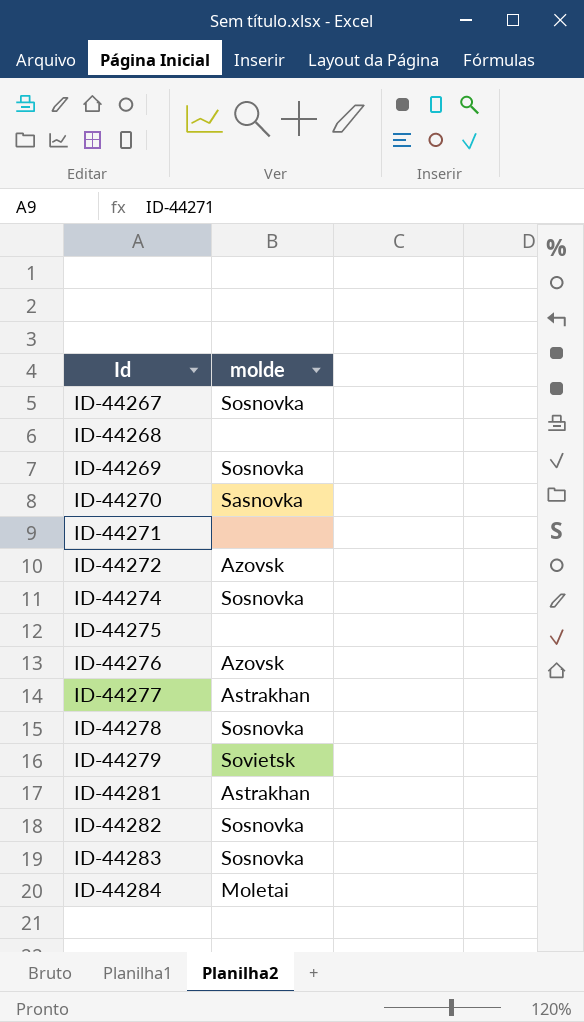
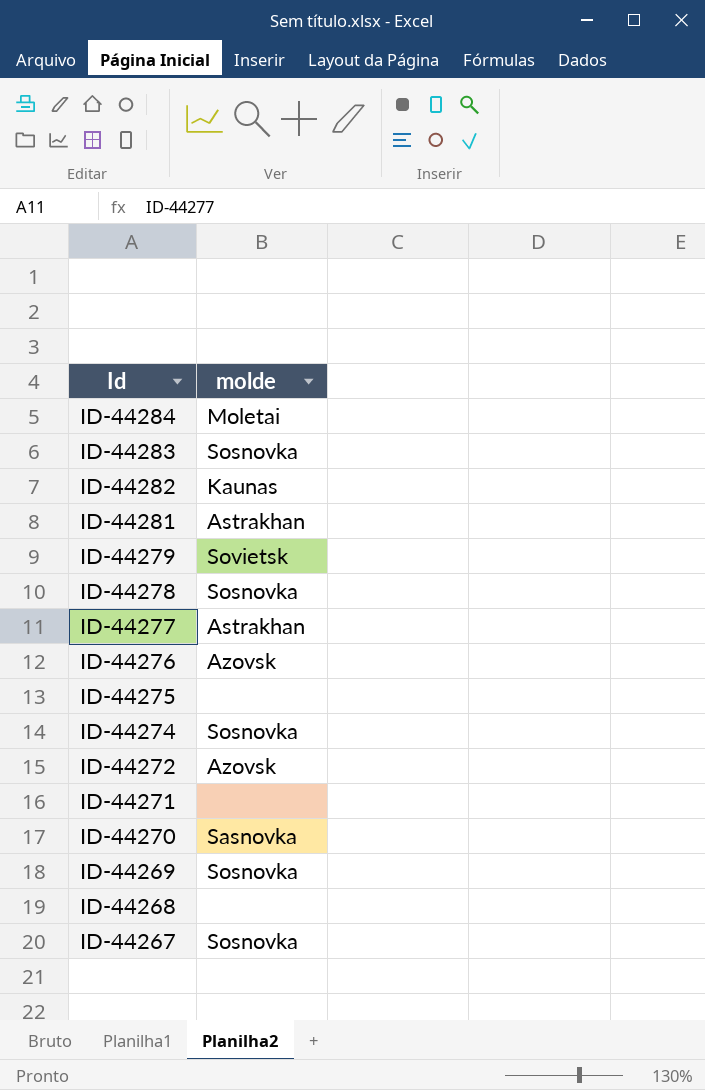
row order: Id ascending -> Id descending
ID-44282 | molde: Sosnovka -> Kaunas

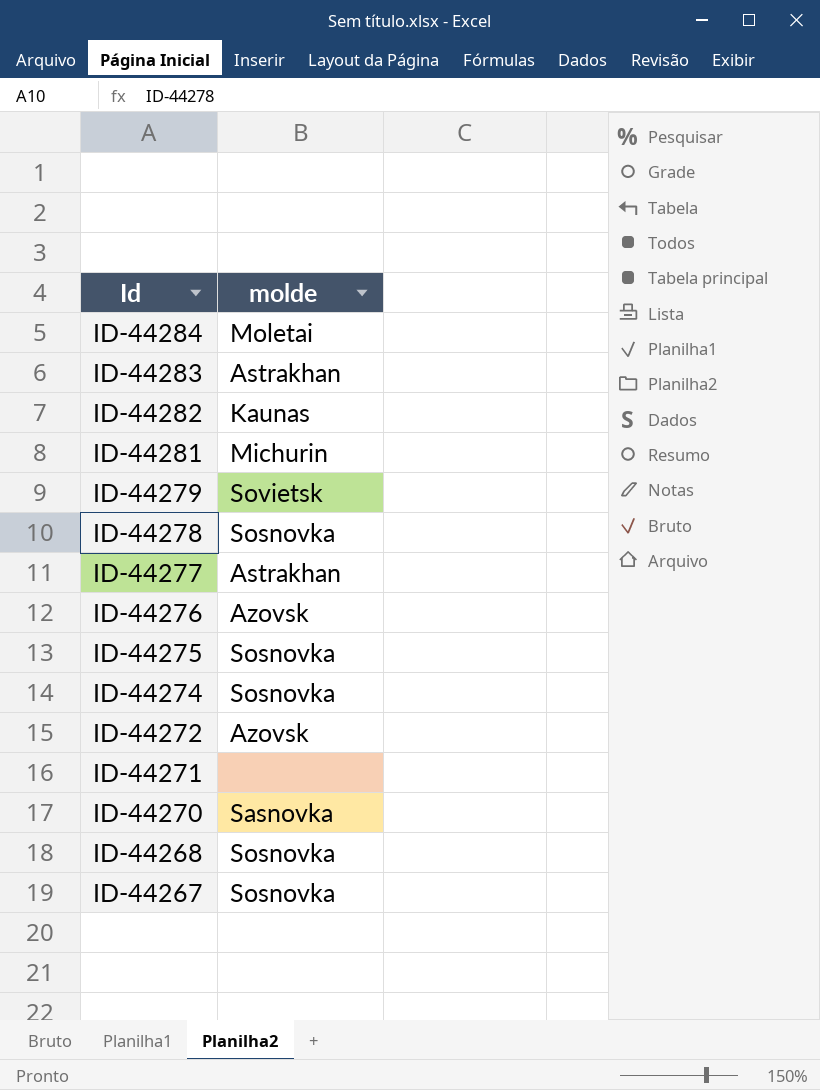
row ID-44269: Sosnovka -> none
ID-44283 | molde: Sosnovka -> Astrakhan
ID-44281 | molde: Astrakhan -> Michurin
ID-44275 | molde: none -> Sosnovka
ID-44268 | molde: none -> Sosnovka

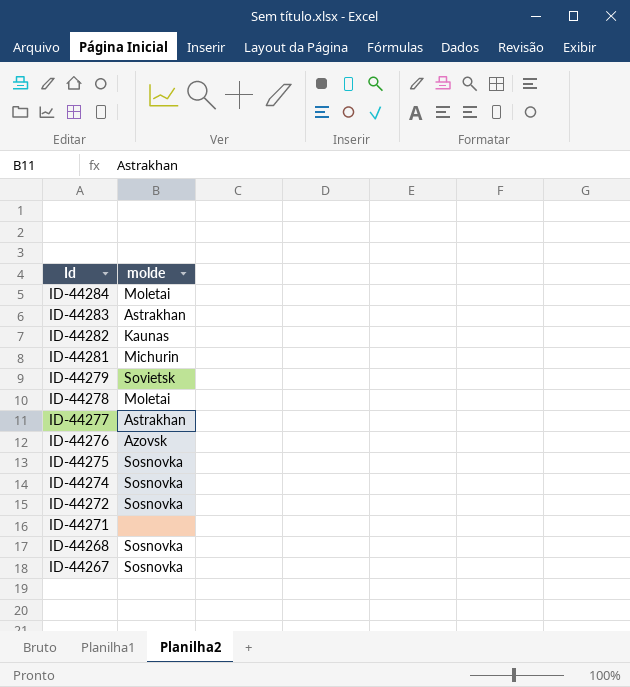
row ID-44270: Sasnovka -> none
ID-44278 | molde: Sosnovka -> Moletai
ID-44272 | molde: Azovsk -> Sosnovka

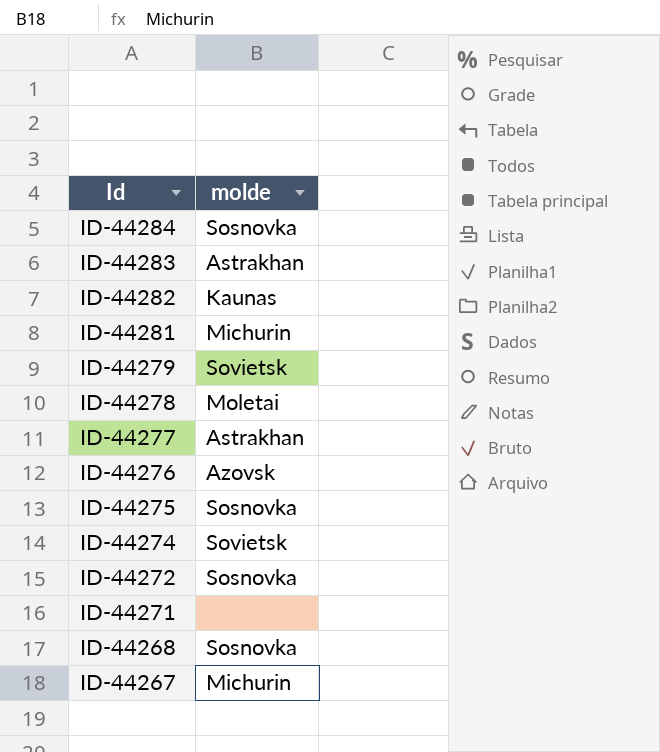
ID-44284 | molde: Moletai -> Sosnovka
ID-44274 | molde: Sosnovka -> Sovietsk
ID-44267 | molde: Sosnovka -> Michurin

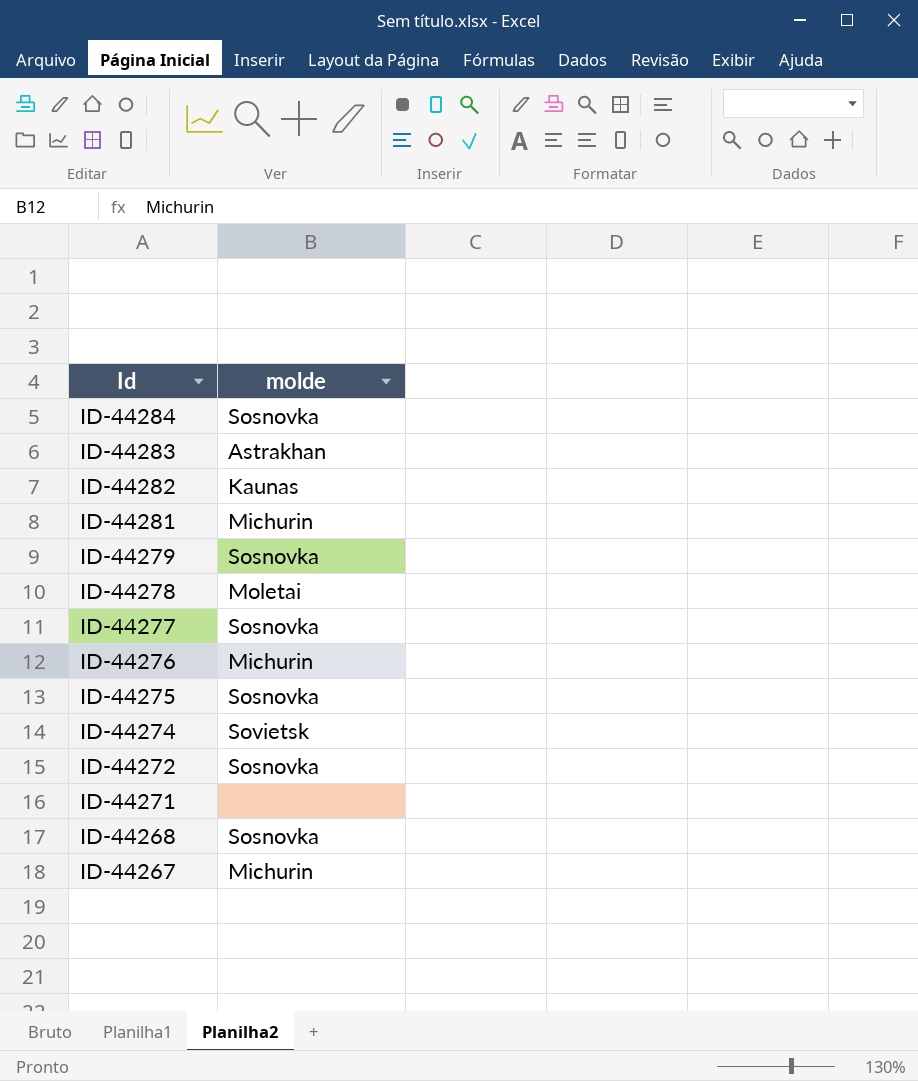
ID-44279 | molde: Sovietsk -> Sosnovka
ID-44277 | molde: Astrakhan -> Sosnovka
ID-44276 | molde: Azovsk -> Michurin

